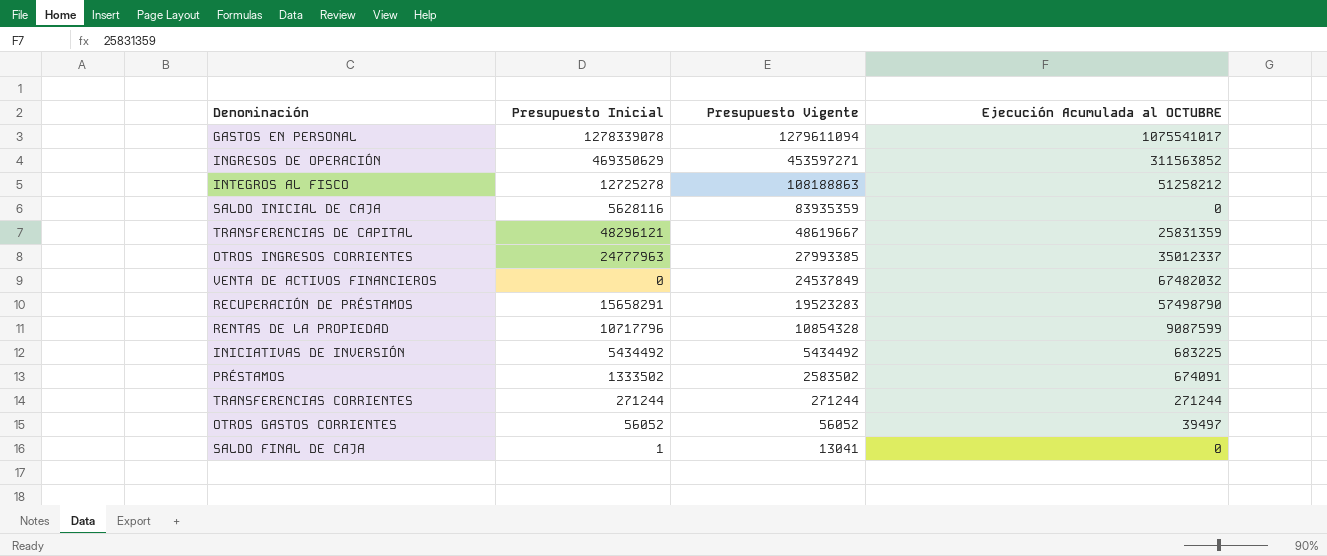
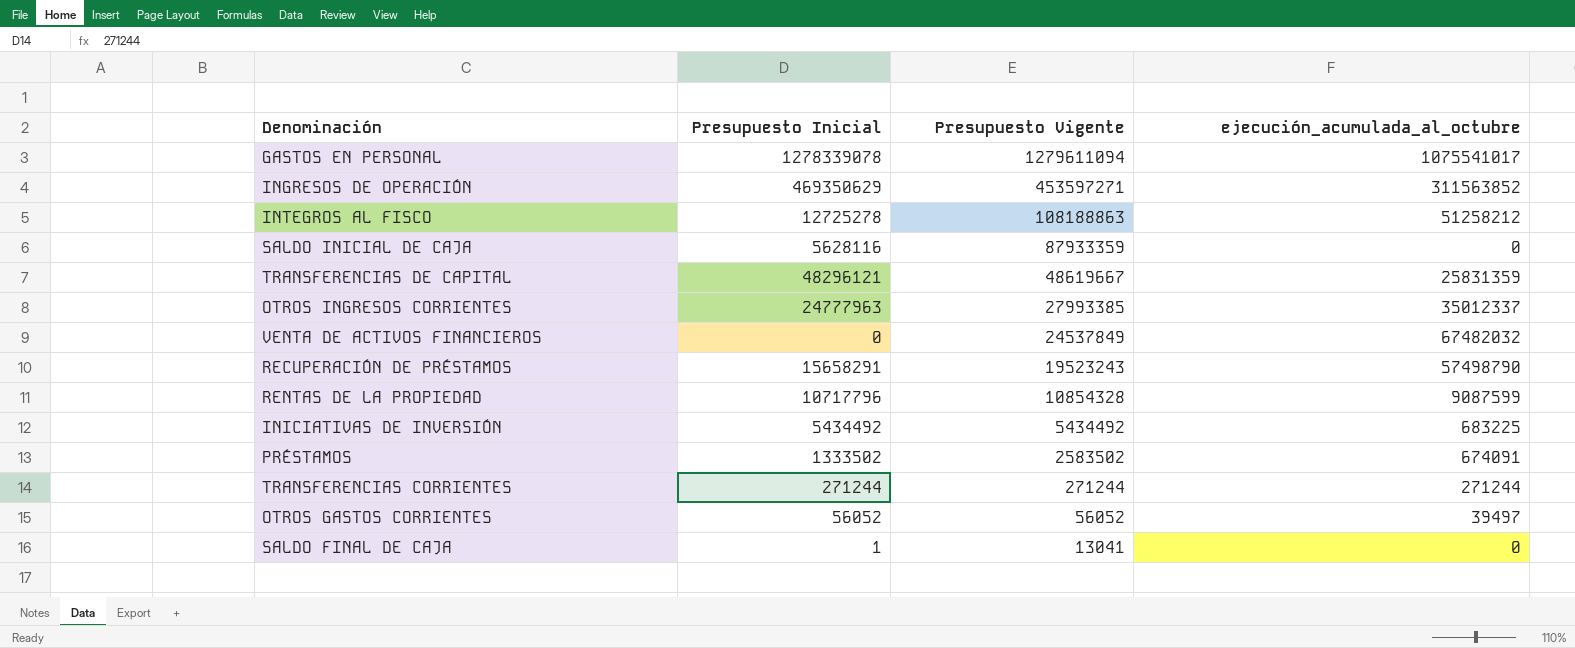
column name: Ejecución Acumulada al OCTUBRE -> ejecución_acumulada_al_octubre
SALDO INICIAL DE CAJA | Presupuesto Vigente: 83935359 -> 87933359
RECUPERACIÓN DE PRÉSTAMOS | Presupuesto Vigente: 19523283 -> 19523243

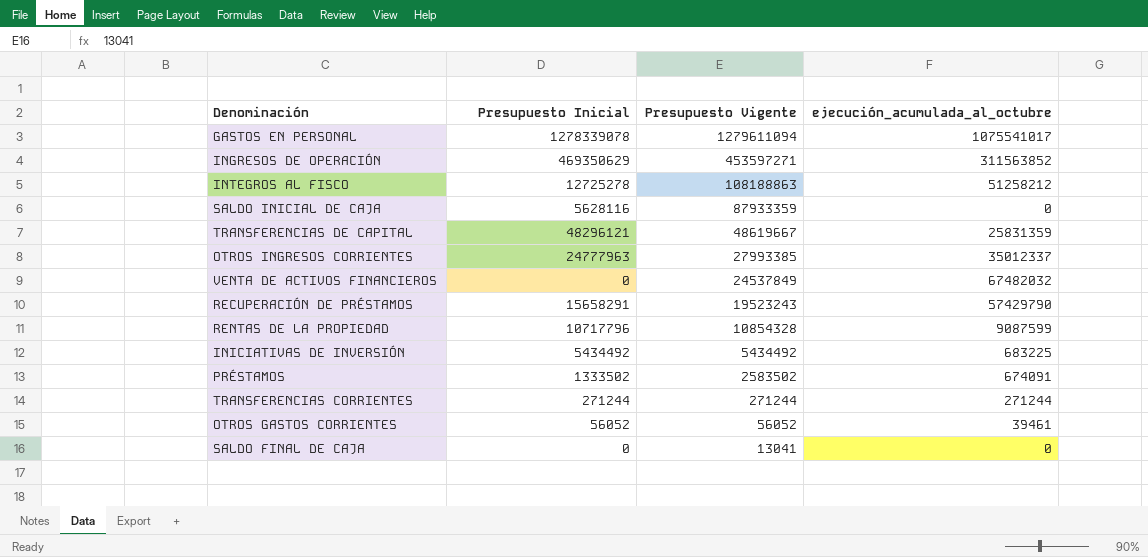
RECUPERACIÓN DE PRÉSTAMOS | ejecución_acumulada_al_octubre: 57498790 -> 57429790
OTROS GASTOS CORRIENTES | ejecución_acumulada_al_octubre: 39497 -> 39461
SALDO FINAL DE CAJA | Presupuesto Inicial: 1 -> 0

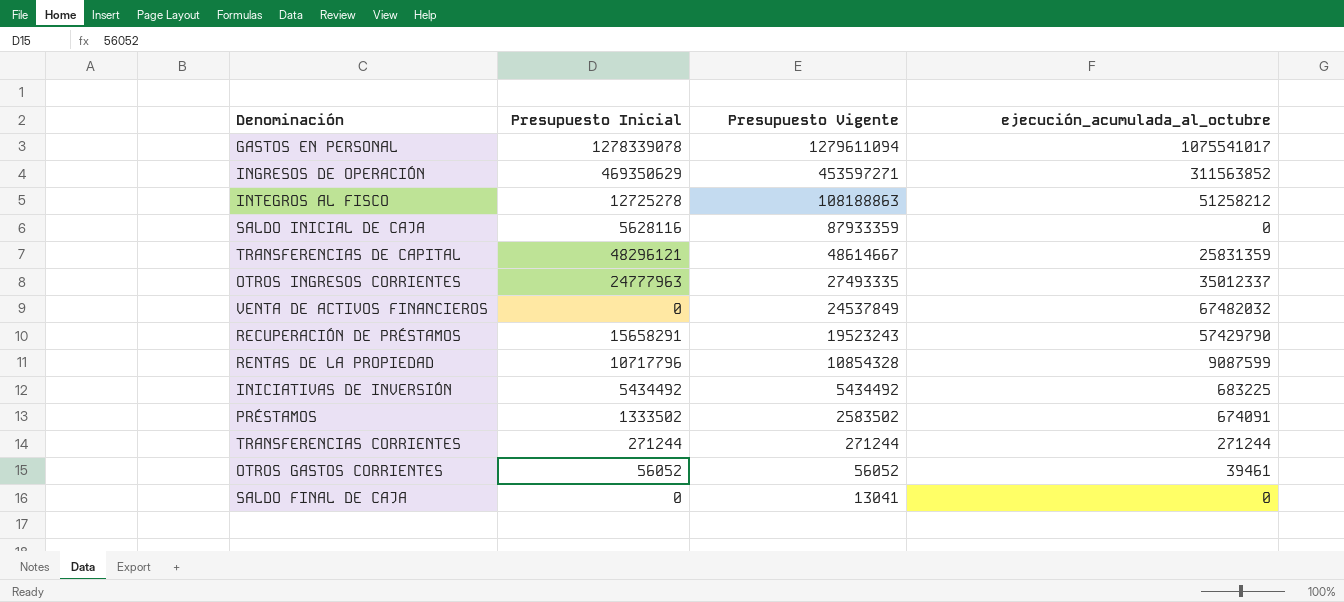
TRANSFERENCIAS DE CAPITAL | Presupuesto Vigente: 48619667 -> 48614667
OTROS INGRESOS CORRIENTES | Presupuesto Vigente: 27993385 -> 27493335

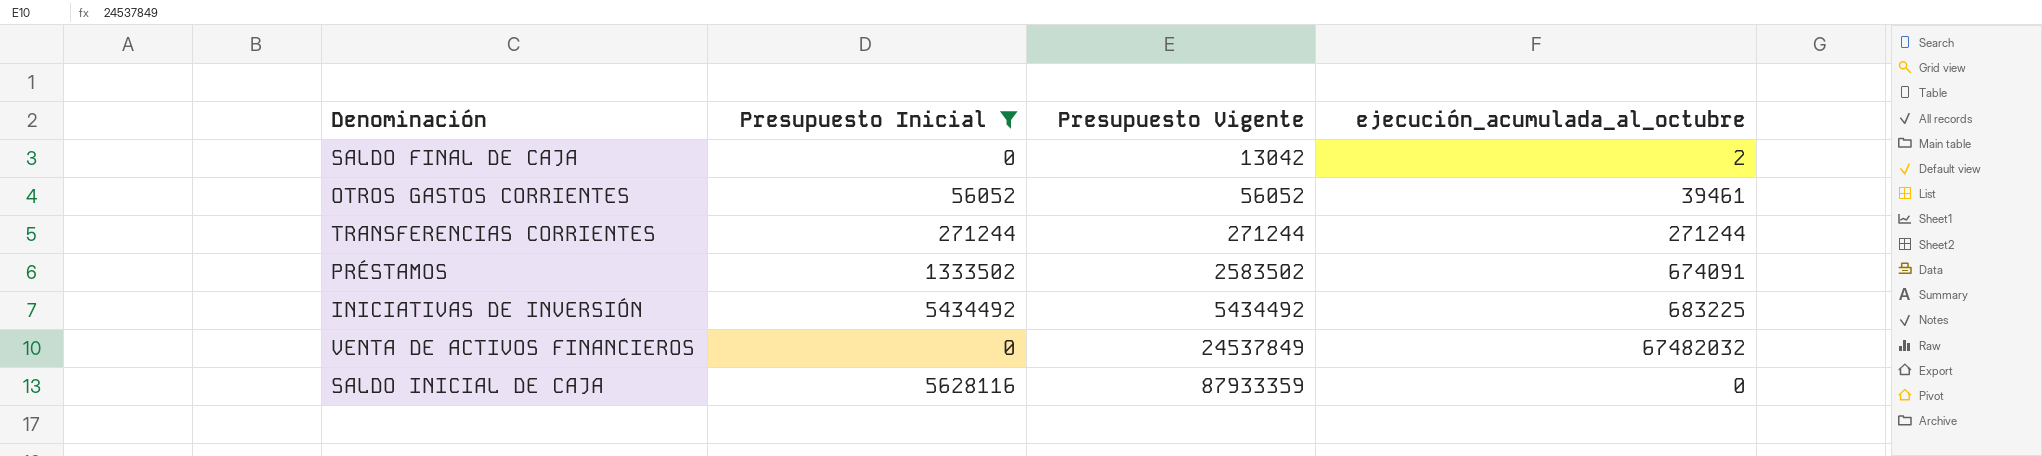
filter: none -> Presupuesto Inicial <= 5628116
row order: Presupuesto Vigente descending -> Presupuesto Vigente ascending
SALDO FINAL DE CAJA | Presupuesto Vigente: 13041 -> 13042
SALDO FINAL DE CAJA | ejecución_acumulada_al_octubre: 0 -> 2

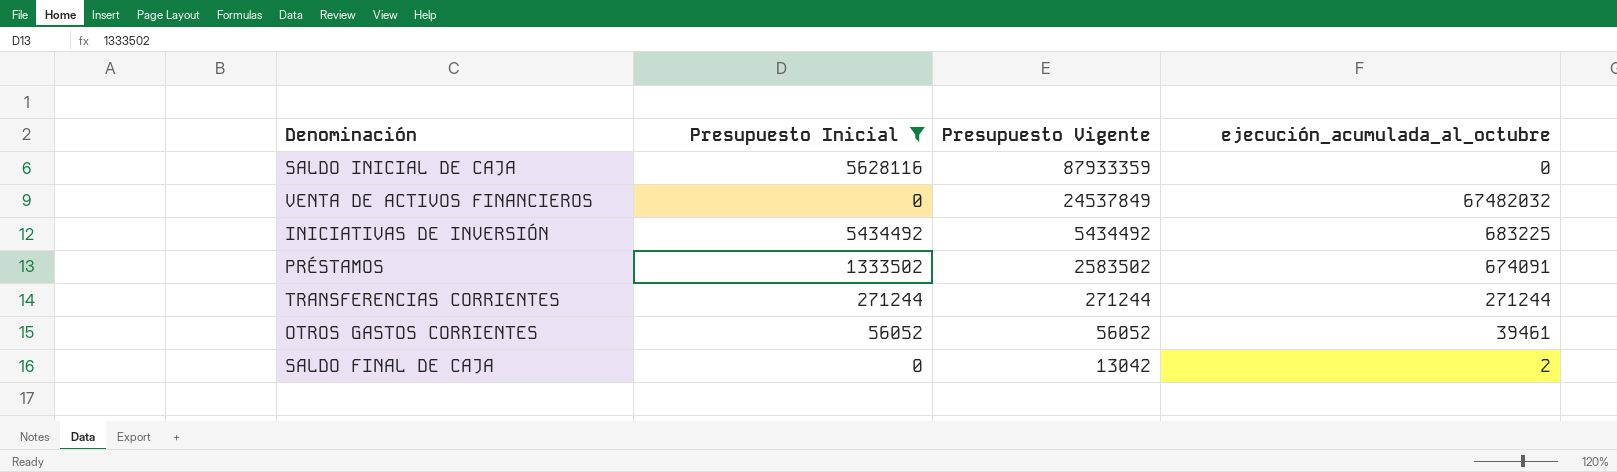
row order: Presupuesto Vigente ascending -> Presupuesto Vigente descending

